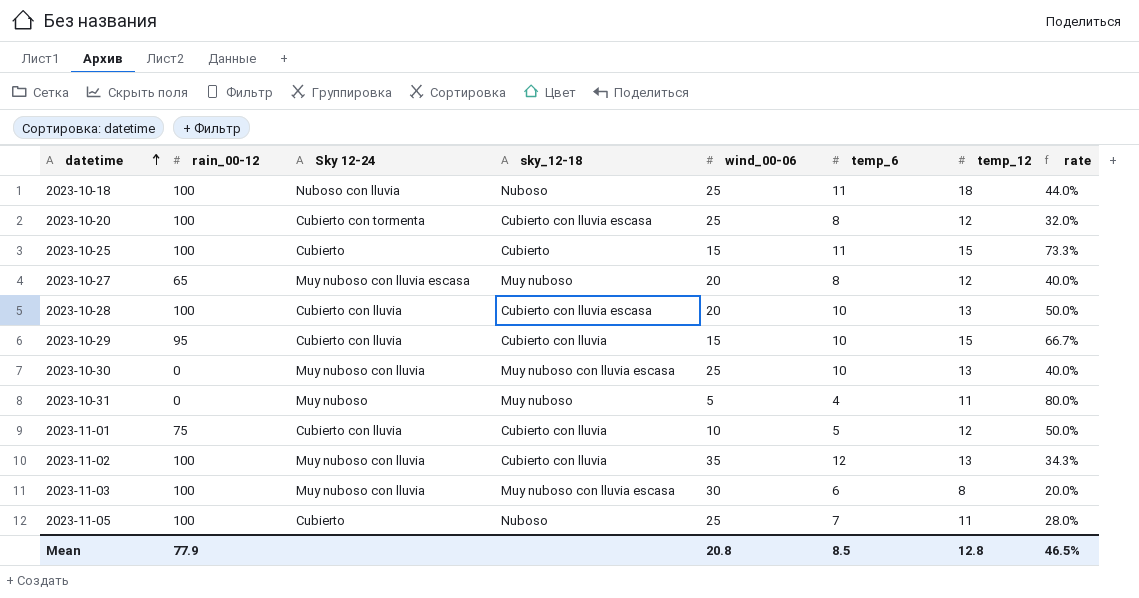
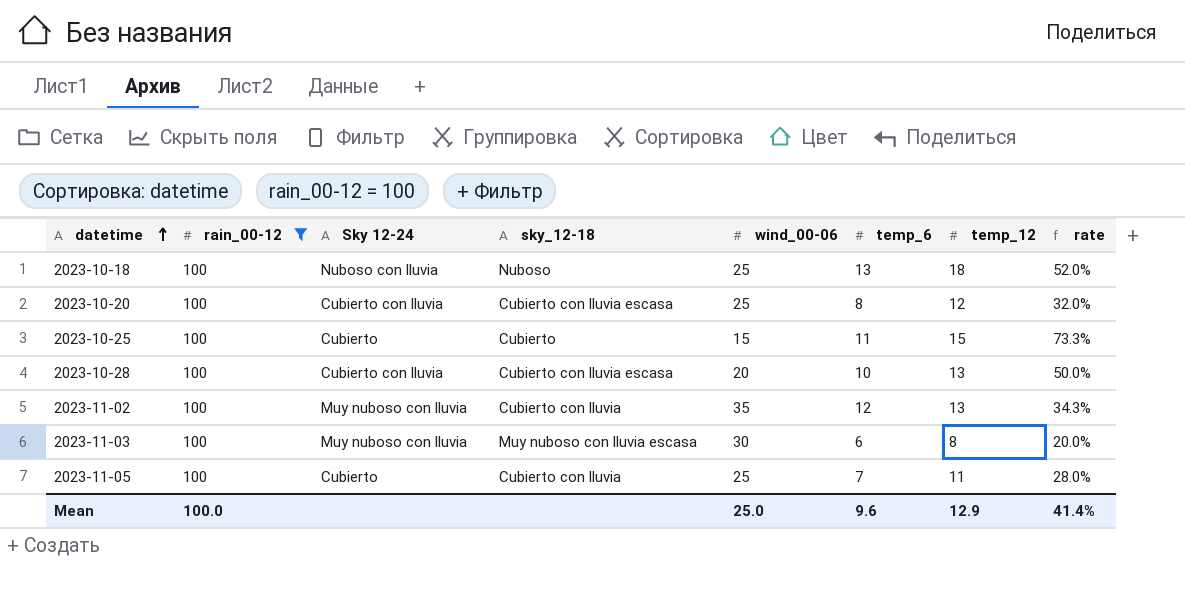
filter: none -> rain_00-12 = 100
2023-10-18 | temp_6: 11 -> 13
2023-10-18 | rate: 44.0% -> 52.0%
2023-10-20 | Sky 12-24: Cubierto con tormenta -> Cubierto con lluvia
2023-11-05 | sky_12-18: Nuboso -> Cubierto con lluvia
Mean | rain_00-12: 77.9 -> 100.0
Mean | wind_00-06: 20.8 -> 25.0
Mean | temp_6: 8.5 -> 9.6
Mean | temp_12: 12.8 -> 12.9
Mean | rate: 46.5% -> 41.4%

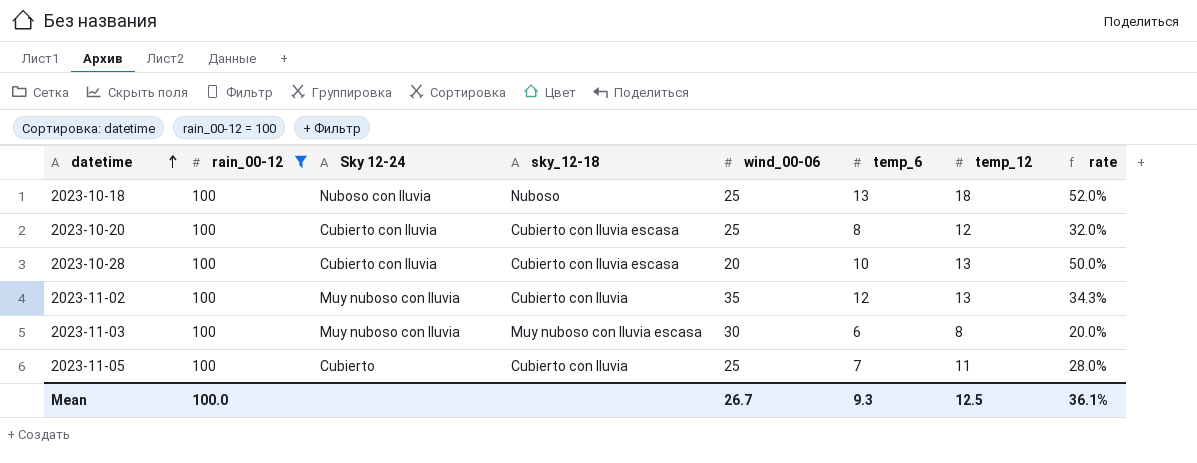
row 2023-10-25: 100 | Cubierto | Cubierto | 15 | 11 | 15 | 73.3% -> none
Mean | wind_00-06: 25.0 -> 26.7
Mean | temp_6: 9.6 -> 9.3
Mean | temp_12: 12.9 -> 12.5
Mean | rate: 41.4% -> 36.1%

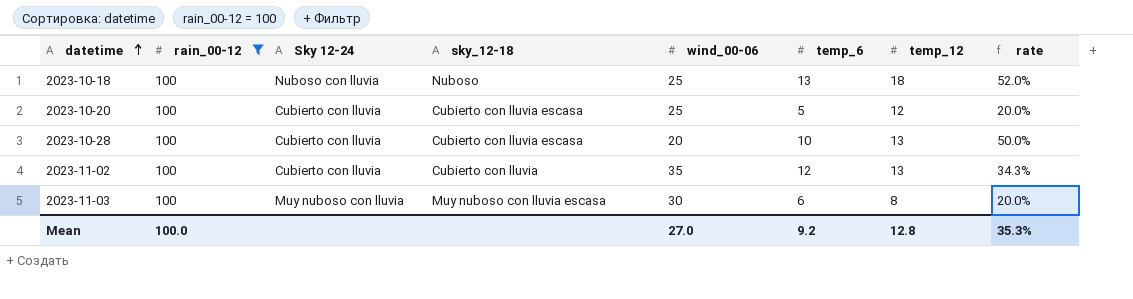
row 2023-11-05: 100 | Cubierto | Cubierto con lluvia | 25 | 7 | 11 | 28.0% -> none
2023-10-20 | temp_6: 8 -> 5
2023-10-20 | rate: 32.0% -> 20.0%
2023-11-02 | Sky 12-24: Muy nuboso con lluvia -> Cubierto con lluvia
Mean | wind_00-06: 26.7 -> 27.0
Mean | temp_6: 9.3 -> 9.2
Mean | temp_12: 12.5 -> 12.8
Mean | rate: 36.1% -> 35.3%

